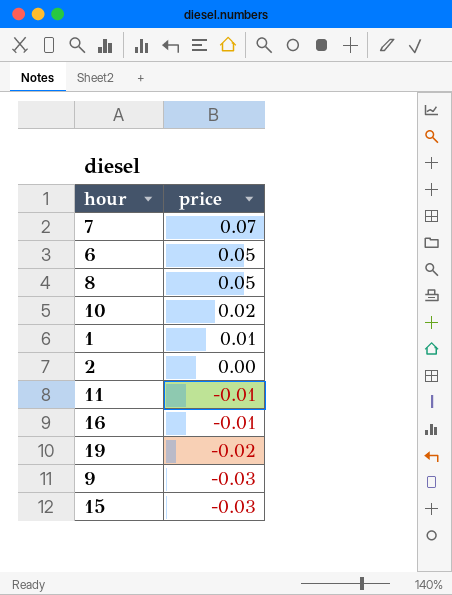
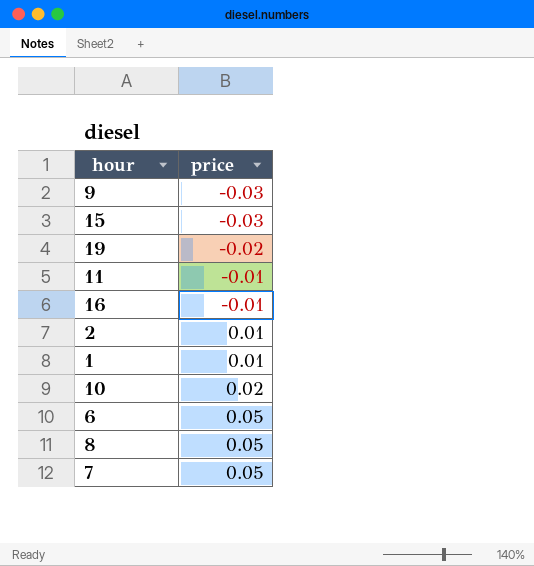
row order: price descending -> price ascending
2 | price: 0.00 -> 0.01
7 | price: 0.07 -> 0.05

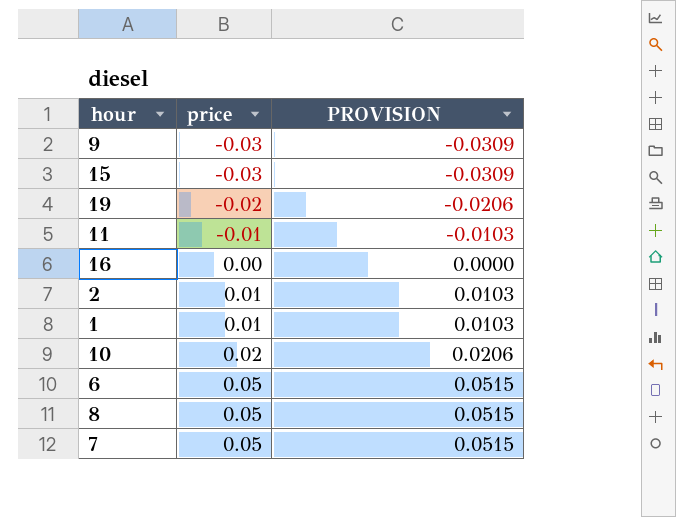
column PROVISION | formula: none -> [price] * 1.03
16 | price: -0.01 -> 0.00

